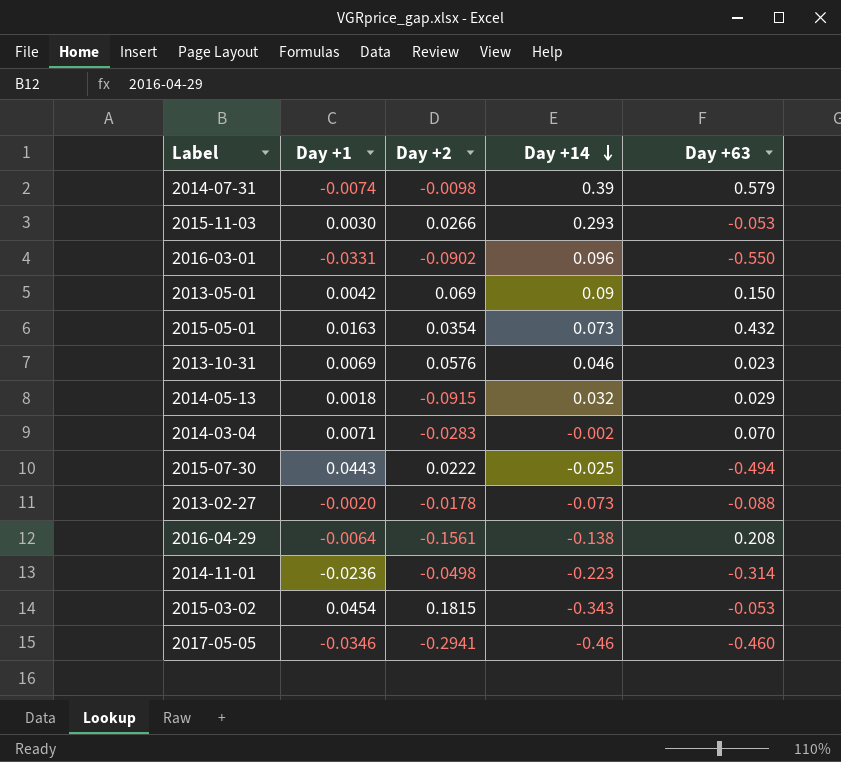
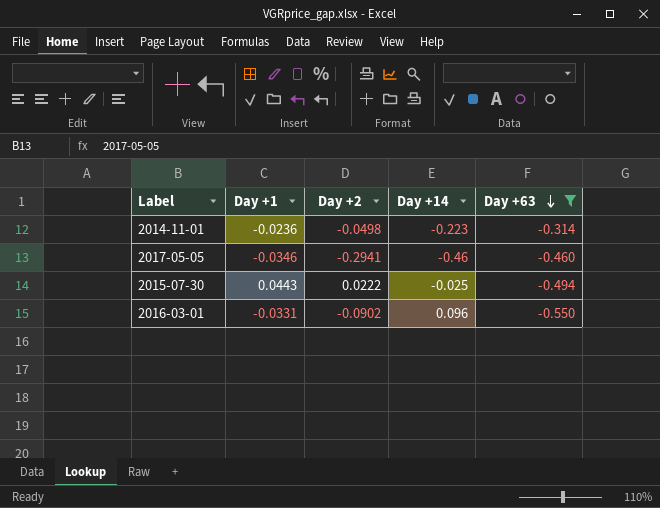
filter: none -> Day +63 <= -0.314
row order: Day +14 descending -> Day +63 descending

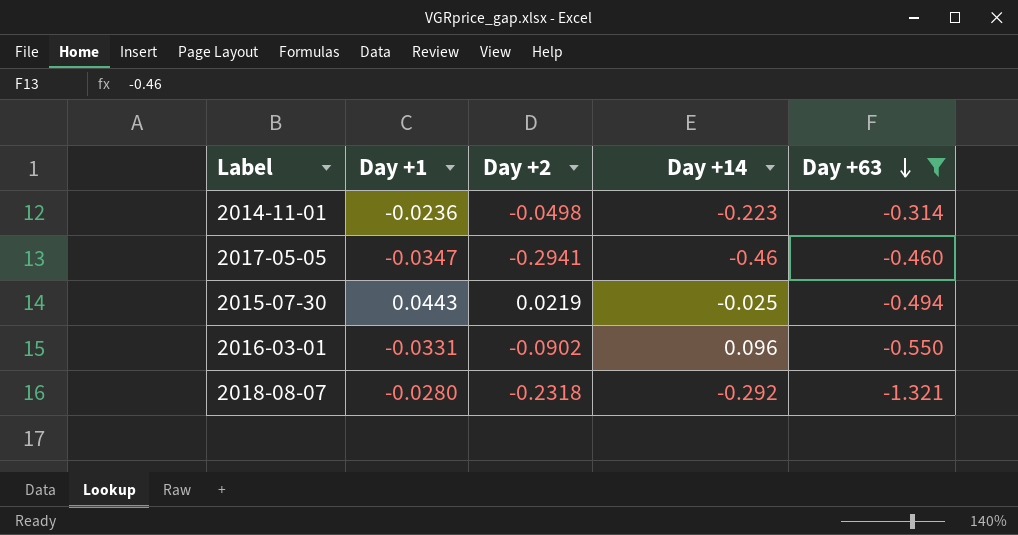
2017-05-05 | Day +1: -0.0346 -> -0.0347
2015-07-30 | Day +2: 0.0222 -> 0.0219
row 2018-08-07: none -> -0.0280 | -0.2318 | -0.292 | -1.321

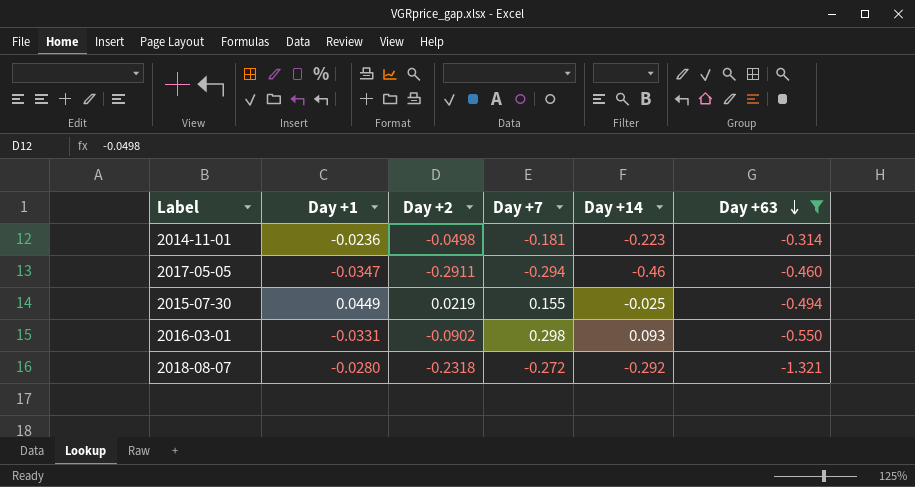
column Day +7 | position: none -> 4
2017-05-05 | Day +2: -0.2941 -> -0.2911
2015-07-30 | Day +1: 0.0443 -> 0.0449
2016-03-01 | Day +14: 0.096 -> 0.093

